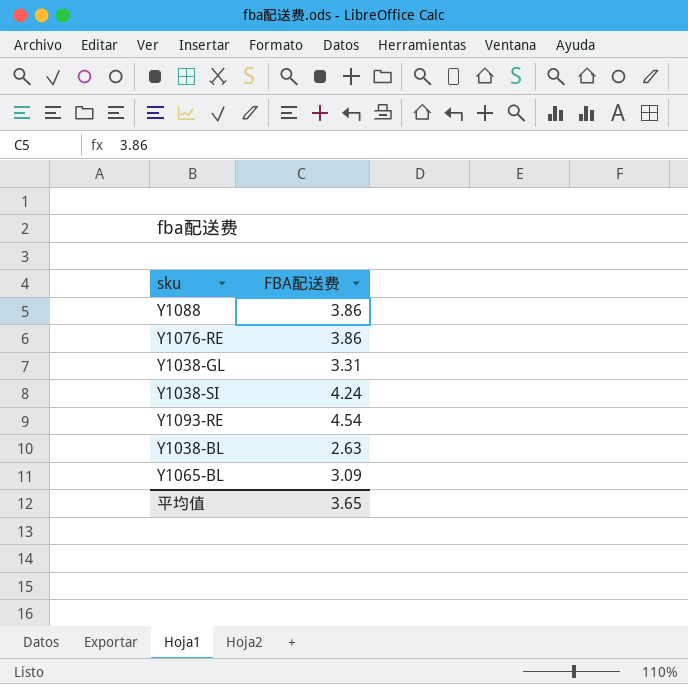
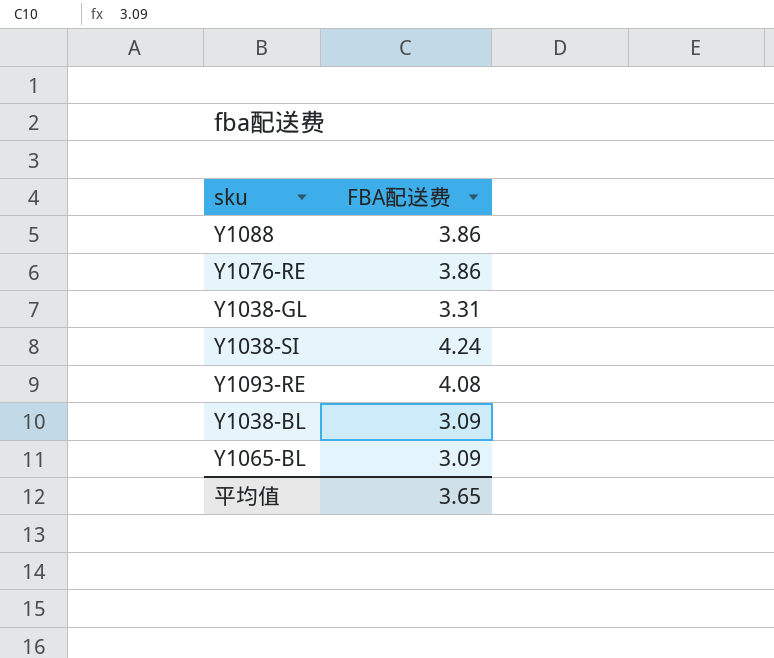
Y1093-RE | FBA配送费: 4.54 -> 4.08
Y1038-BL | FBA配送费: 2.63 -> 3.09

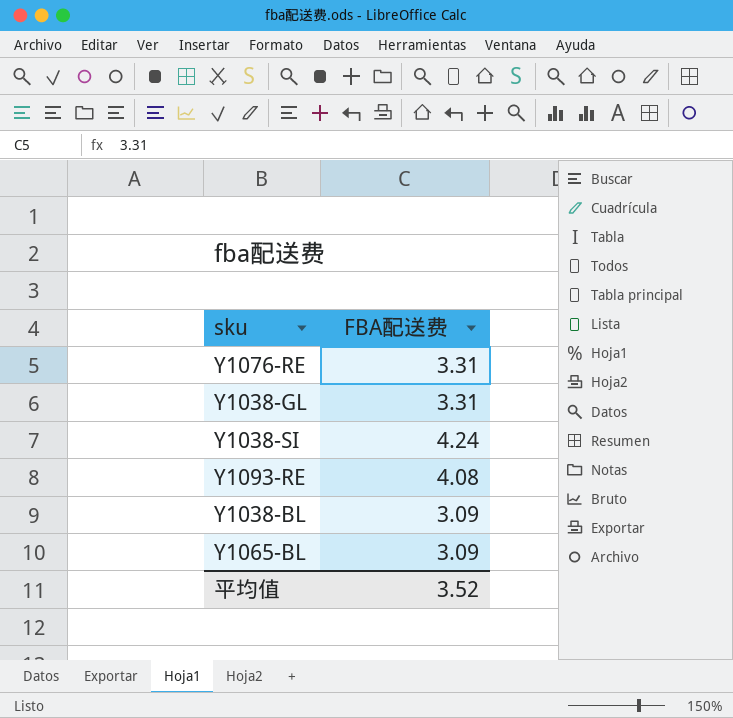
row Y1088: 3.86 -> none
Y1076-RE | FBA配送费: 3.86 -> 3.31
平均值 | FBA配送费: 3.65 -> 3.52

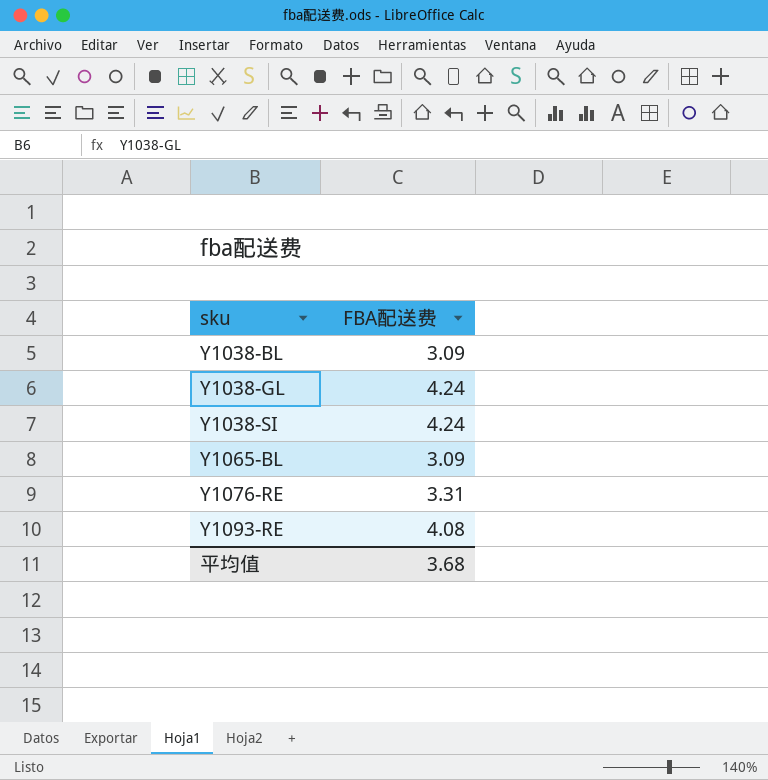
row order: none -> sku ascending
Y1038-GL | FBA配送费: 3.31 -> 4.24
平均值 | FBA配送费: 3.52 -> 3.68

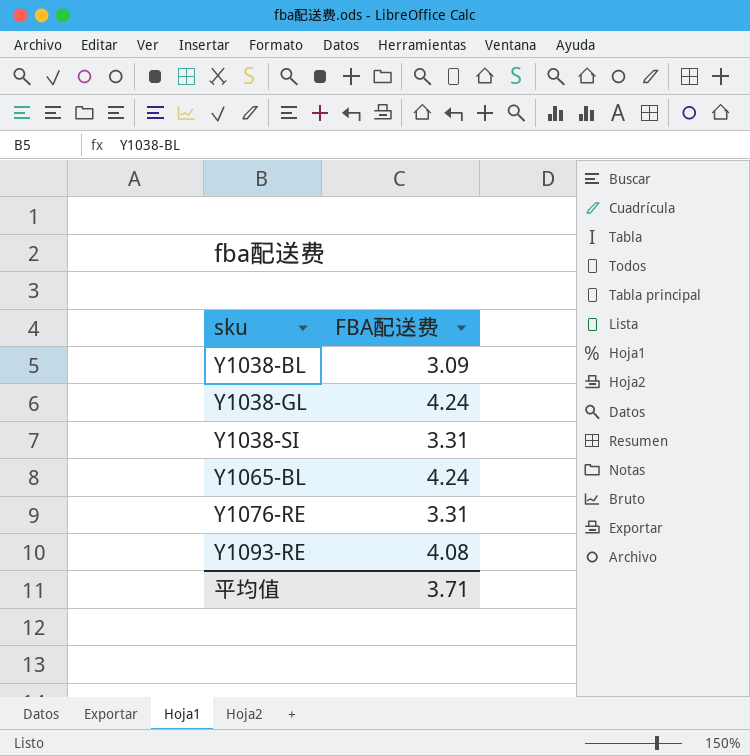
Y1038-SI | FBA配送费: 4.24 -> 3.31
Y1065-BL | FBA配送费: 3.09 -> 4.24
平均值 | FBA配送费: 3.68 -> 3.71

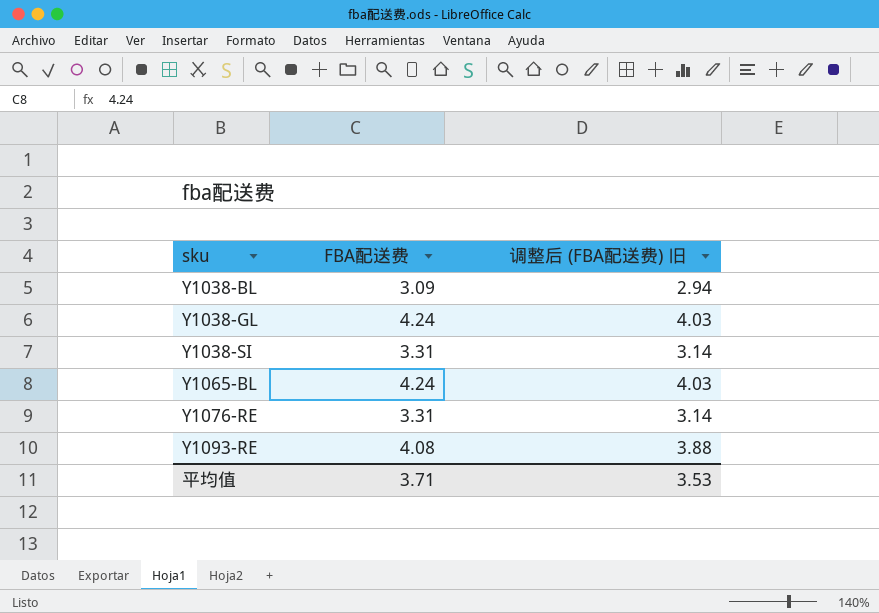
column 调整后 (FBA配送费) 旧 | formula: none -> [FBA配送费] * 0.95

